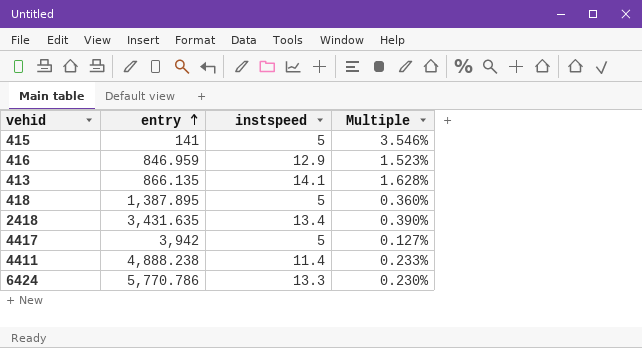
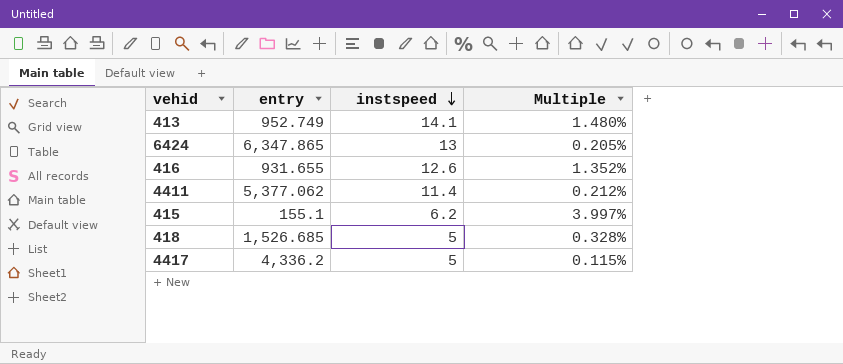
row order: entry ascending -> instspeed descending
row 2418: 3,431.635 | 13.4 | 0.390% -> none
413 | entry: 866.135 -> 952.749
413 | Multiple: 1.628% -> 1.480%
6424 | entry: 5,770.786 -> 6,347.865
6424 | instspeed: 13.3 -> 13
6424 | Multiple: 0.230% -> 0.205%
416 | entry: 846.959 -> 931.655
416 | instspeed: 12.9 -> 12.6
416 | Multiple: 1.523% -> 1.352%
4411 | entry: 4,888.238 -> 5,377.062
4411 | Multiple: 0.233% -> 0.212%
415 | entry: 141 -> 155.1
415 | instspeed: 5 -> 6.2
415 | Multiple: 3.546% -> 3.997%
418 | entry: 1,387.895 -> 1,526.685
418 | Multiple: 0.360% -> 0.328%
4417 | entry: 3,942 -> 4,336.2
4417 | Multiple: 0.127% -> 0.115%

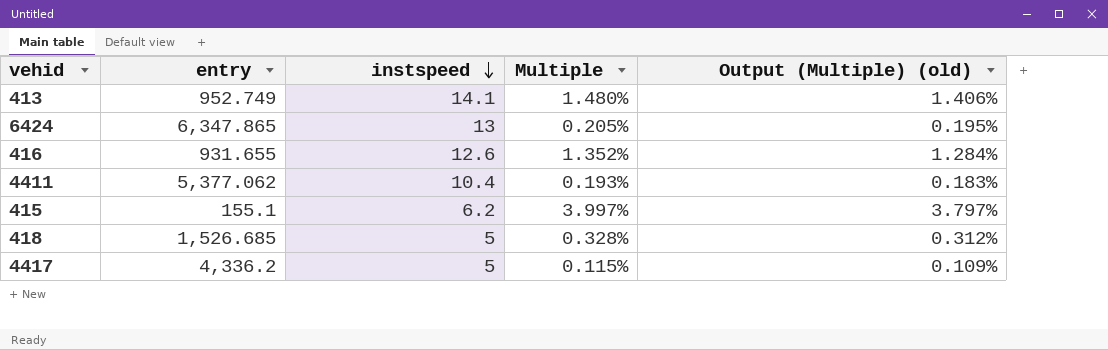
column Output (Multiple) (old) | formula: none -> [Multiple] * 0.95
4411 | instspeed: 11.4 -> 10.4
4411 | Multiple: 0.212% -> 0.193%

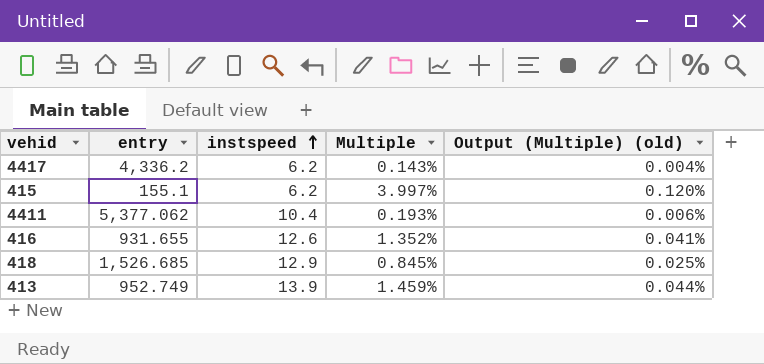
row order: instspeed descending -> instspeed ascending
column Output (Multiple) (old) | formula: [Multiple] * 0.95 -> [Multiple] * 0.03
row 6424: 6,347.865 | 13 | 0.205% | 0.195% -> none
4417 | instspeed: 5 -> 6.2
4417 | Multiple: 0.115% -> 0.143%
418 | instspeed: 5 -> 12.9
418 | Multiple: 0.328% -> 0.845%
413 | instspeed: 14.1 -> 13.9
413 | Multiple: 1.480% -> 1.459%

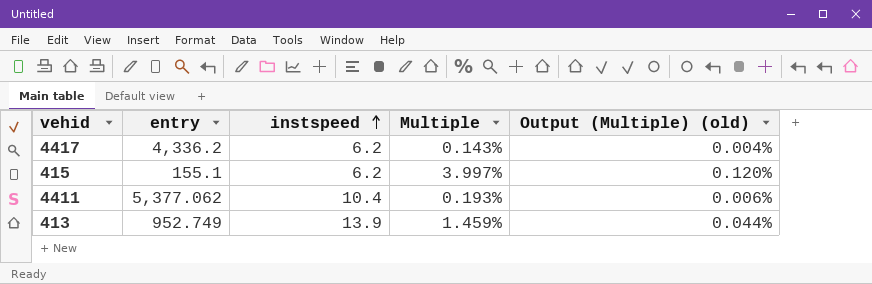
row 416: 931.655 | 12.6 | 1.352% | 0.041% -> none
row 418: 1,526.685 | 12.9 | 0.845% | 0.025% -> none

